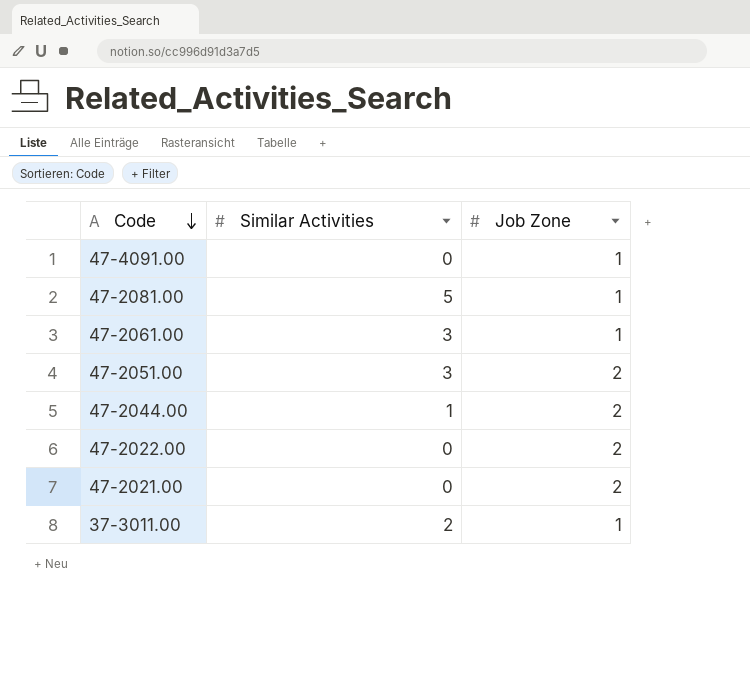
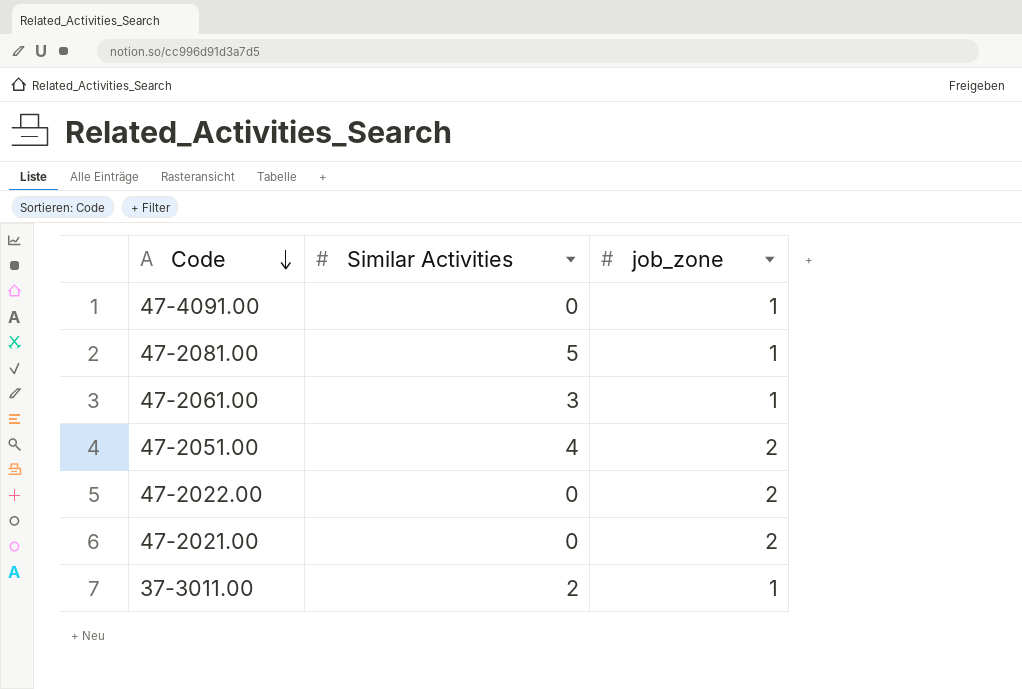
column name: Job Zone -> job_zone
row 47-2044.00: 1 | 2 -> none
47-2051.00 | Similar Activities: 3 -> 4

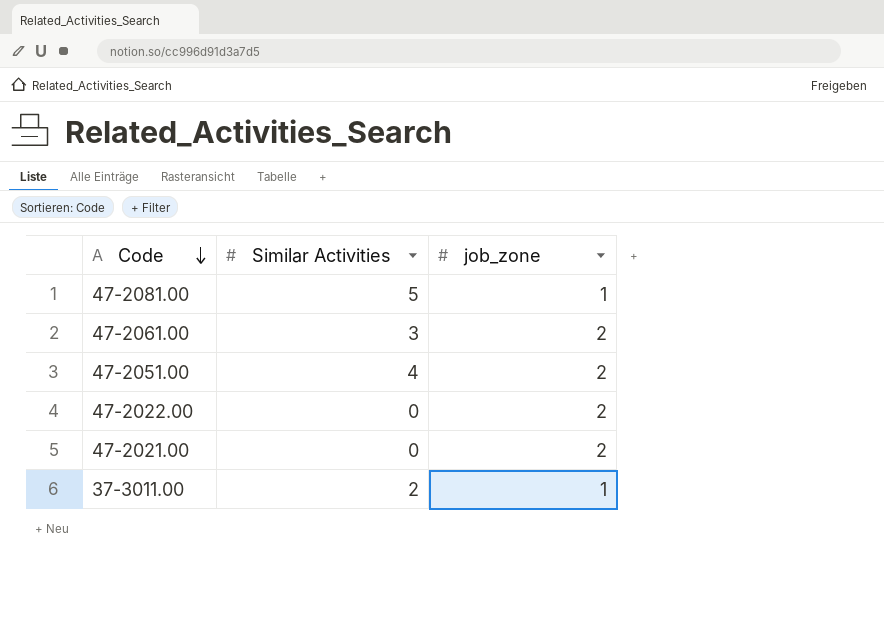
row 47-4091.00: 0 | 1 -> none
47-2061.00 | job_zone: 1 -> 2

